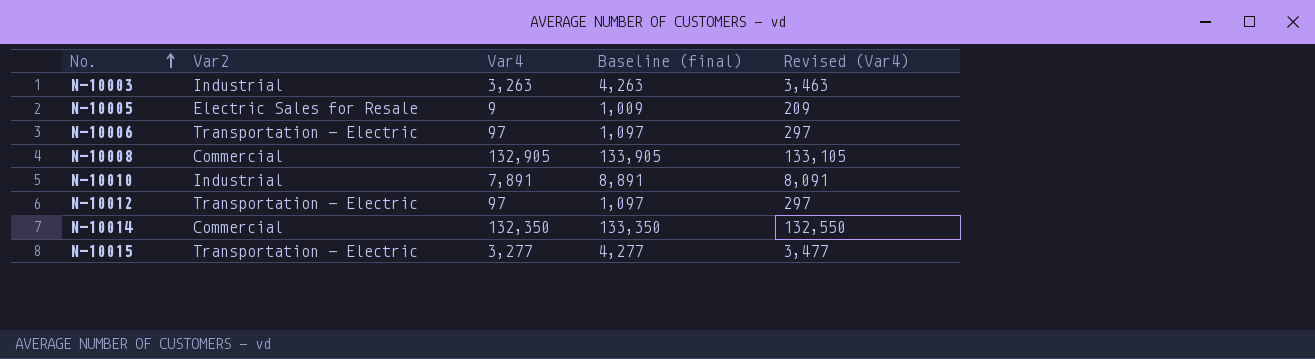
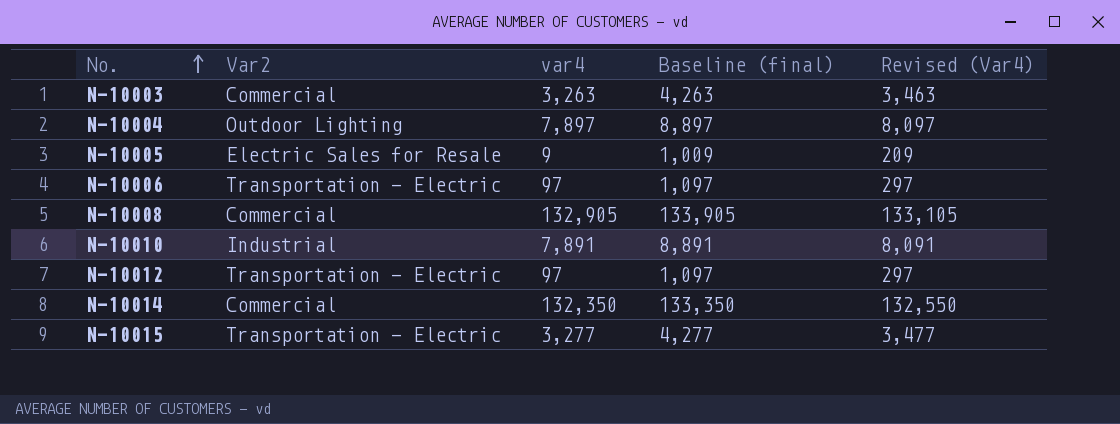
column name: Var4 -> var4
N-10003 | Var2: Industrial -> Commercial
row N-10004: none -> Outdoor Lighting | 7,897 | 8,897 | 8,097

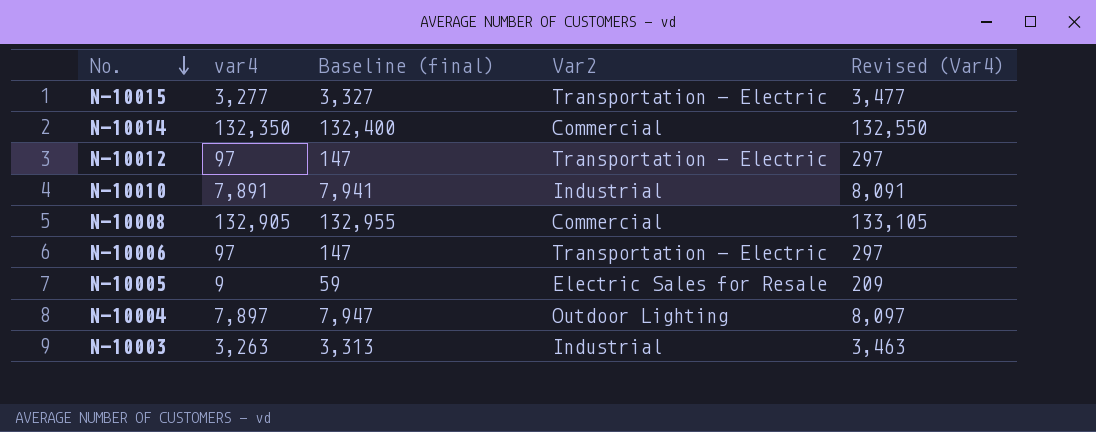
row order: No. ascending -> No. descending
column Baseline (final) | formula: [var4] + 1000 -> [var4] + 50
column Var2 | position: 2 -> 4
N-10003 | Var2: Commercial -> Industrial

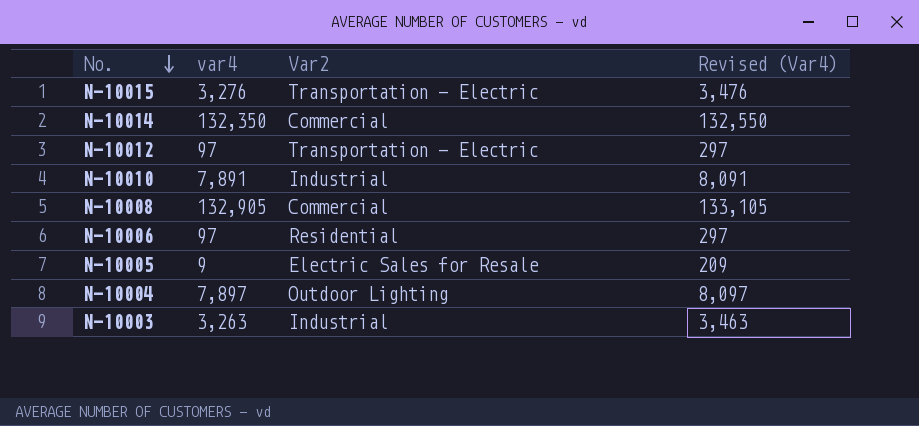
column Baseline (final) | formula: [var4] + 50 -> none
N-10015 | var4: 3,277 -> 3,276
N-10015 | Revised (Var4): 3,477 -> 3,476
N-10006 | Var2: Transportation - Electric -> Residential

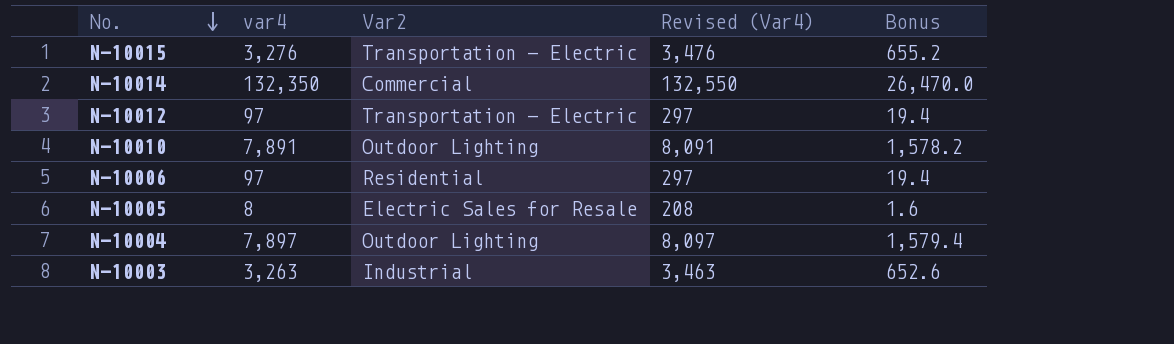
column Bonus | formula: none -> [var4] * 0.2
row N-10008: 132,905 | Commercial | 133,105 -> none
N-10010 | Var2: Industrial -> Outdoor Lighting
N-10005 | var4: 9 -> 8
N-10005 | Revised (Var4): 209 -> 208

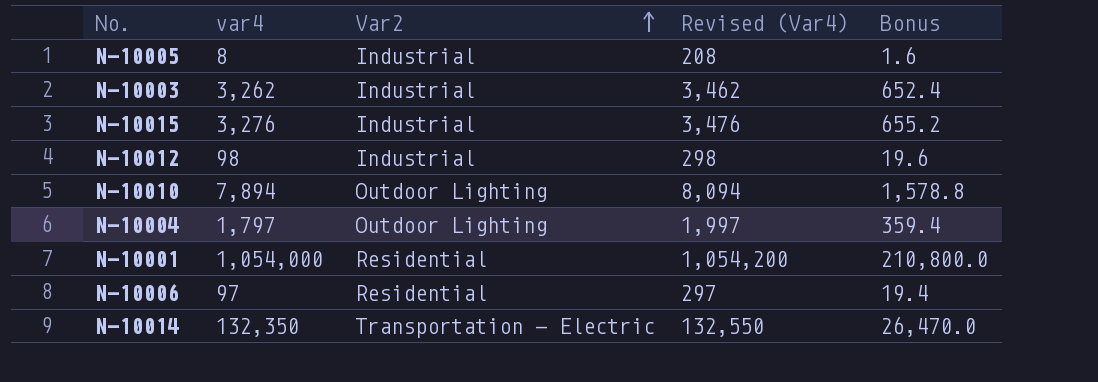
row order: No. descending -> Var2 ascending
N-10005 | Var2: Electric Sales for Resale -> Industrial
N-10003 | var4: 3,263 -> 3,262
N-10003 | Revised (Var4): 3,463 -> 3,462
N-10003 | Bonus: 652.6 -> 652.4
N-10015 | Var2: Transportation - Electric -> Industrial
N-10012 | var4: 97 -> 98
N-10012 | Var2: Transportation - Electric -> Industrial
N-10012 | Revised (Var4): 297 -> 298
N-10012 | Bonus: 19.4 -> 19.6
N-10010 | var4: 7,891 -> 7,894
N-10010 | Revised (Var4): 8,091 -> 8,094
N-10010 | Bonus: 1,578.2 -> 1,578.8
N-10004 | var4: 7,897 -> 1,797
N-10004 | Revised (Var4): 8,097 -> 1,997
N-10004 | Bonus: 1,579.4 -> 359.4
row N-10001: none -> 1,054,000 | Residential | 1,054,200 | 210,800.0
N-10014 | Var2: Commercial -> Transportation - Electric

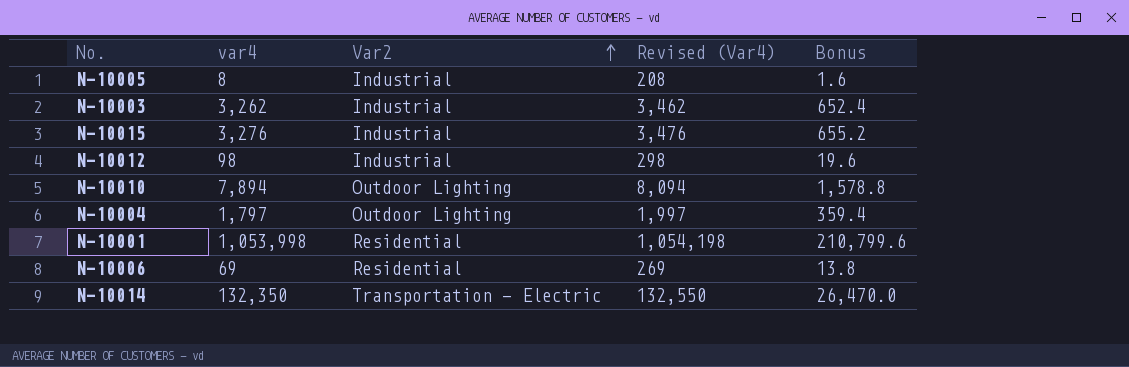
N-10001 | var4: 1,054,000 -> 1,053,998
N-10001 | Revised (Var4): 1,054,200 -> 1,054,198
N-10001 | Bonus: 210,800.0 -> 210,799.6
N-10006 | var4: 97 -> 69
N-10006 | Revised (Var4): 297 -> 269
N-10006 | Bonus: 19.4 -> 13.8

